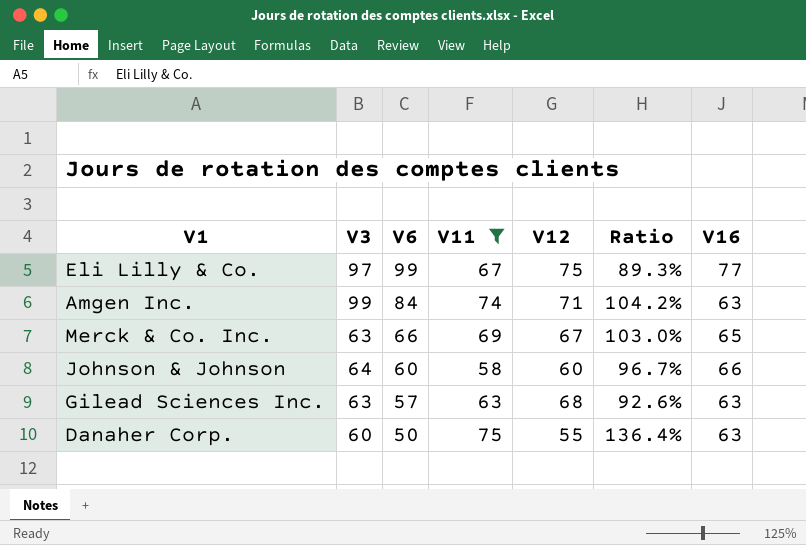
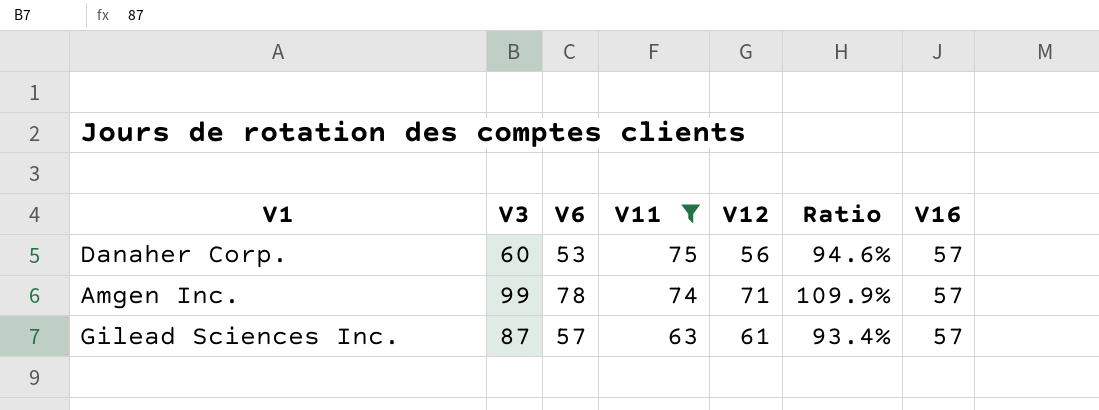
row order: V6 descending -> V11 descending
column Ratio | formula: [V11] / [V12] -> [V6] / [V12]
row Eli Lilly & Co.: 97 | 99 | 67 | 75 | 89.3% | 77 -> none
row Merck & Co. Inc.: 63 | 66 | 69 | 67 | 103.0% | 65 -> none
row Johnson & Johnson: 64 | 60 | 58 | 60 | 96.7% | 66 -> none
Danaher Corp. | V6: 50 -> 53
Danaher Corp. | V12: 55 -> 56
Danaher Corp. | V16: 63 -> 57
Amgen Inc. | V6: 84 -> 78
Amgen Inc. | V16: 63 -> 57
Gilead Sciences Inc. | V3: 63 -> 87
Gilead Sciences Inc. | V12: 68 -> 61
Gilead Sciences Inc. | V16: 63 -> 57

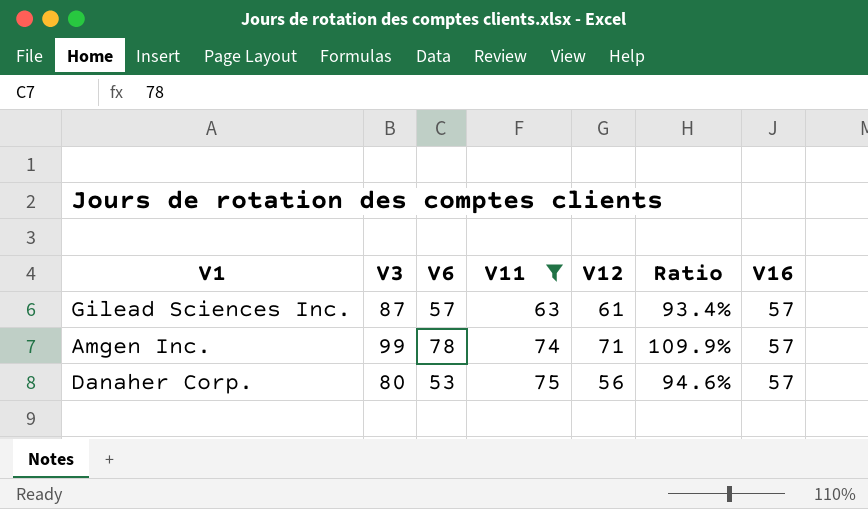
row order: V11 descending -> V11 ascending
Danaher Corp. | V3: 60 -> 80

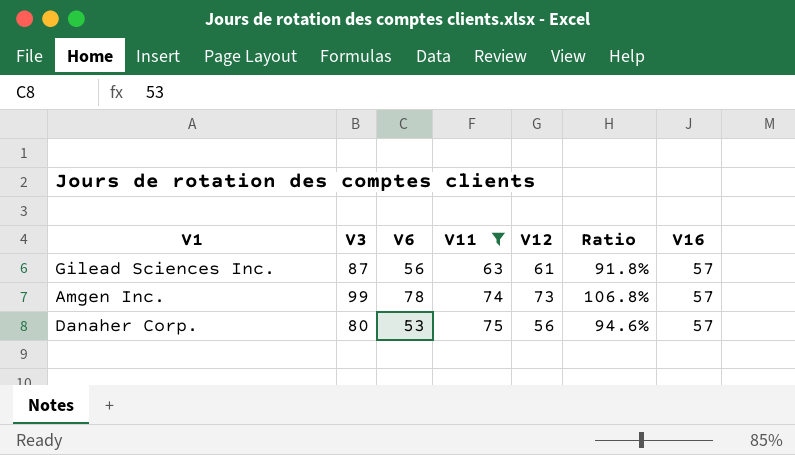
Gilead Sciences Inc. | V6: 57 -> 56
Gilead Sciences Inc. | Ratio: 93.4% -> 91.8%
Amgen Inc. | V12: 71 -> 73
Amgen Inc. | Ratio: 109.9% -> 106.8%

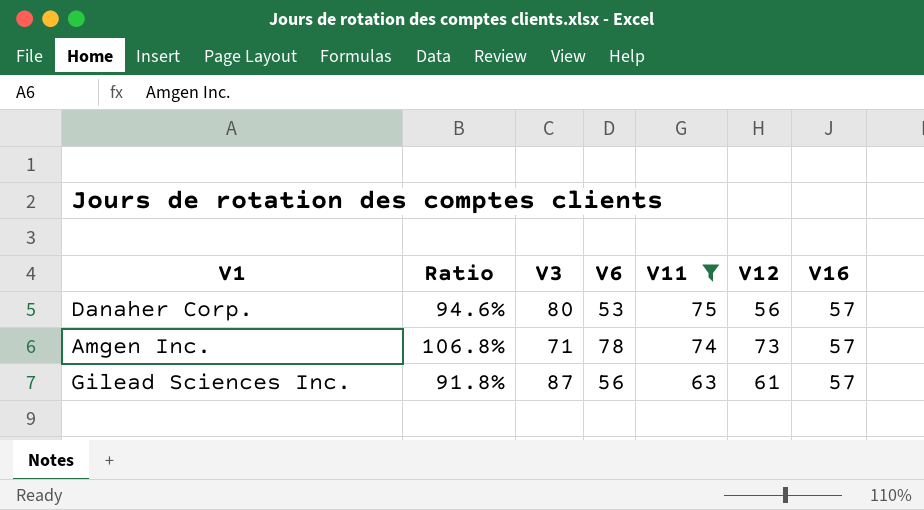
row order: V11 ascending -> V11 descending
column Ratio | position: 6 -> 2
Amgen Inc. | V3: 99 -> 71

